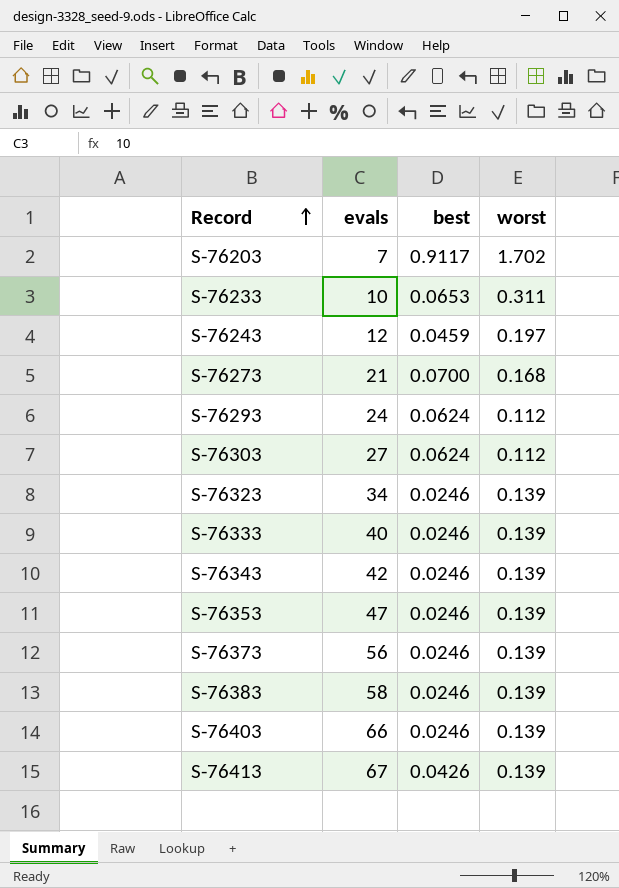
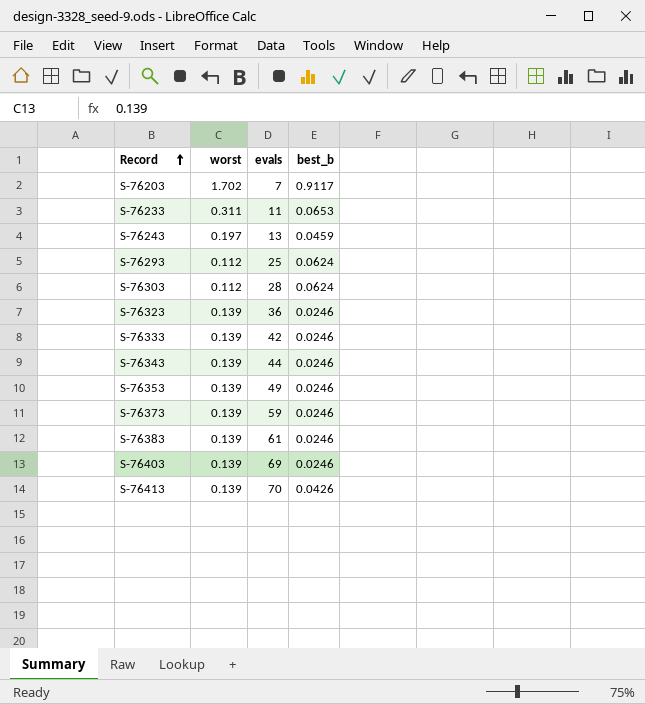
column worst | position: 4 -> 2
column name: best -> best_b
row S-76273: 21 | 0.0700 | 0.168 -> none
S-76233 | evals: 10 -> 11
S-76243 | evals: 12 -> 13
S-76293 | evals: 24 -> 25
S-76303 | evals: 27 -> 28
S-76323 | evals: 34 -> 36
S-76333 | evals: 40 -> 42
S-76343 | evals: 42 -> 44
S-76353 | evals: 47 -> 49
S-76373 | evals: 56 -> 59
S-76383 | evals: 58 -> 61
S-76403 | evals: 66 -> 69
S-76413 | evals: 67 -> 70

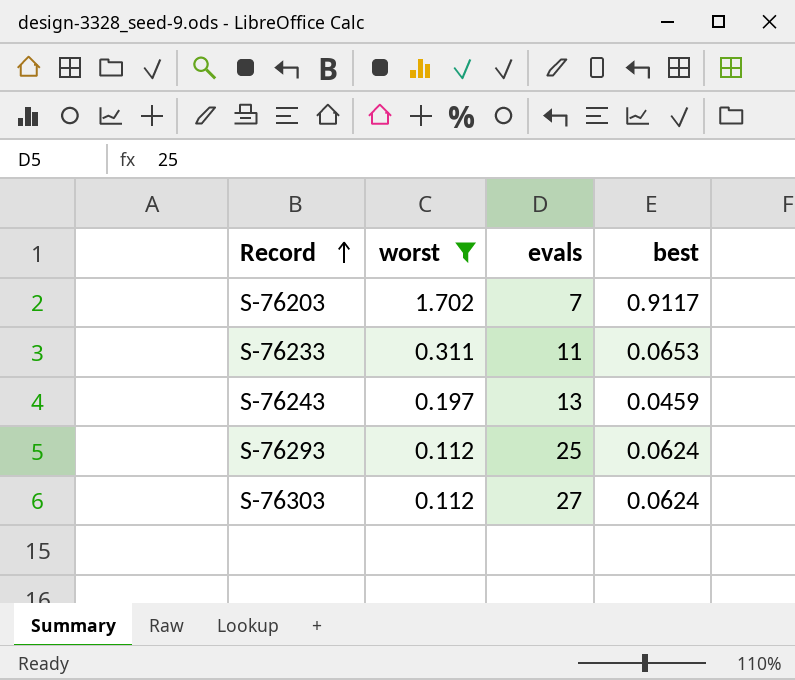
filter: none -> worst != 0.139
column name: best_b -> best
S-76303 | evals: 28 -> 27

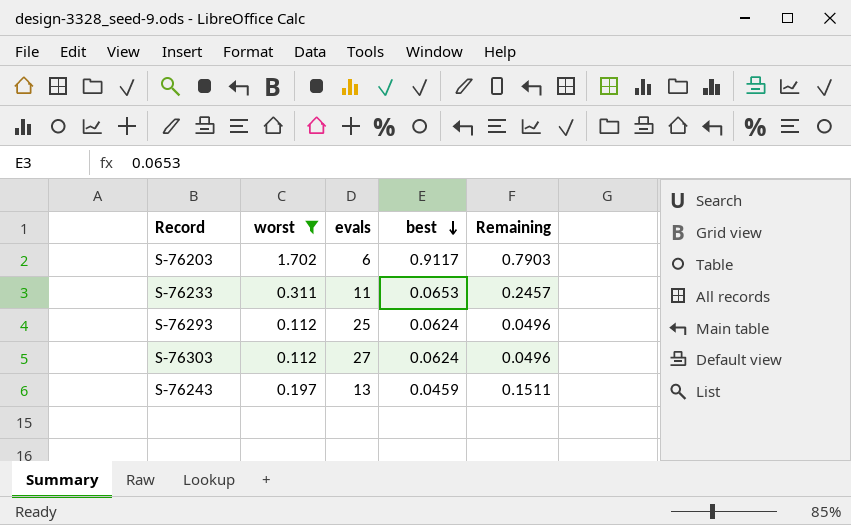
row order: Record ascending -> best descending
column Remaining | formula: none -> [worst] - [best]
S-76203 | evals: 7 -> 6

